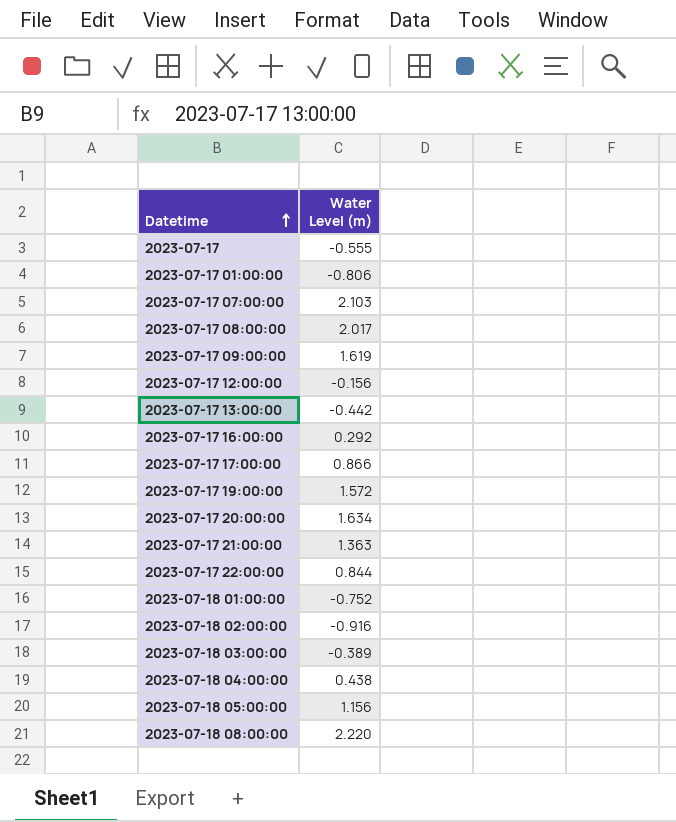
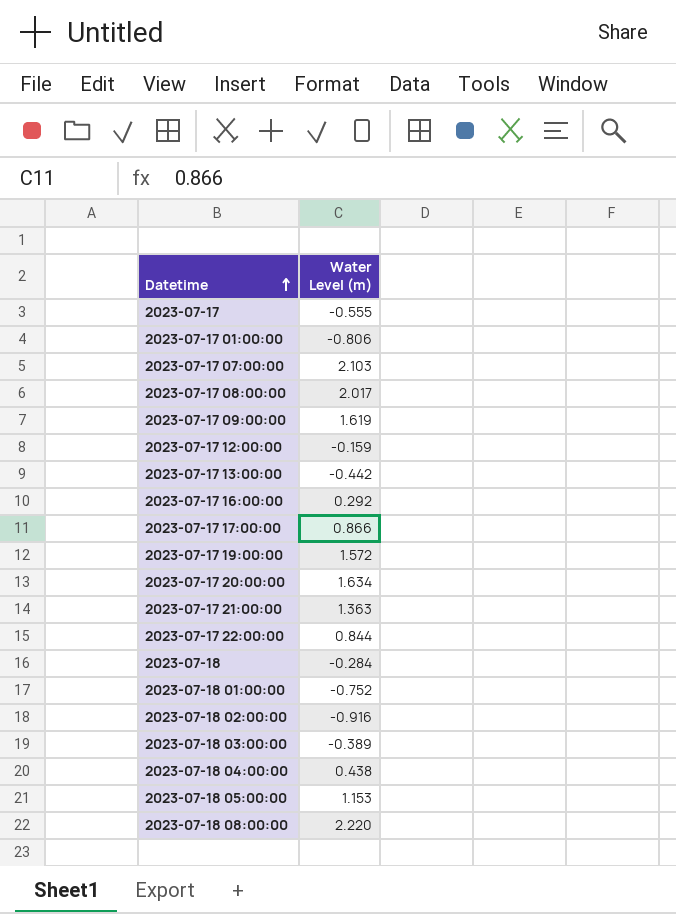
2023-07-17 12:00:00 | Water Level (m): -0.156 -> -0.159
row 2023-07-18: none -> -0.284
2023-07-18 05:00:00 | Water Level (m): 1.156 -> 1.153

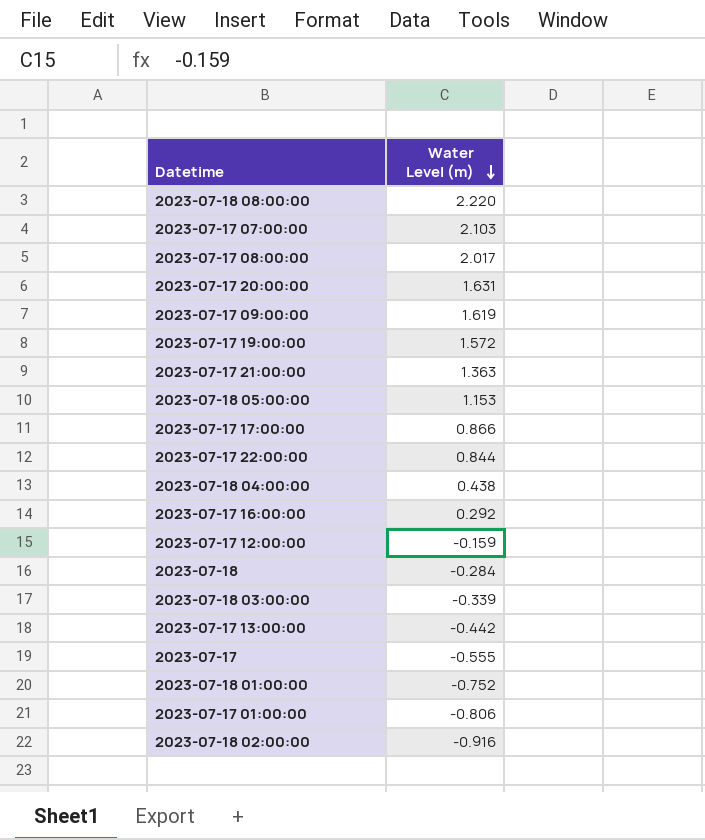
row order: Datetime ascending -> Water Level (m) descending
2023-07-17 20:00:00 | Water Level (m): 1.634 -> 1.631
2023-07-18 03:00:00 | Water Level (m): -0.389 -> -0.339

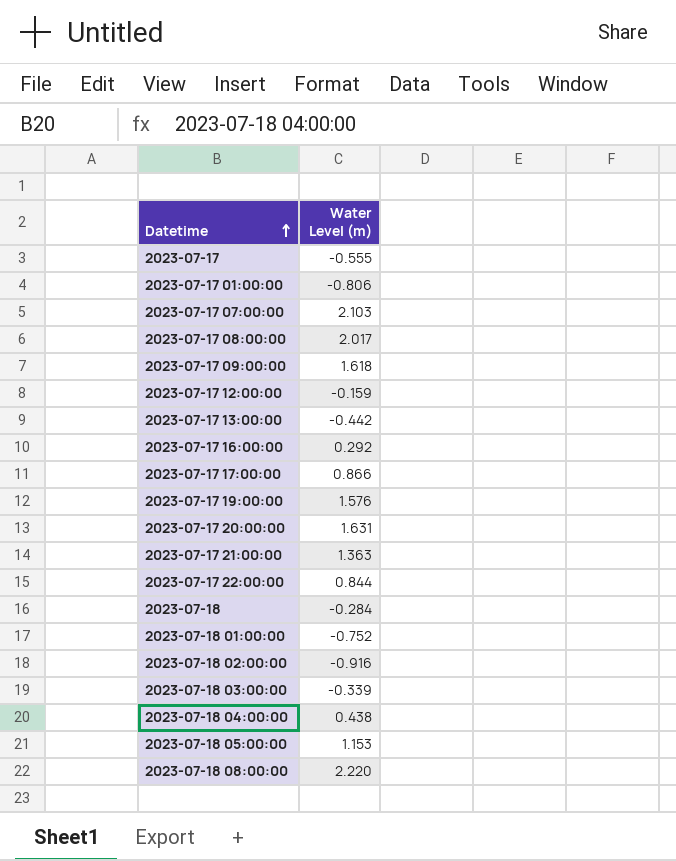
row order: Water Level (m) descending -> Datetime ascending
2023-07-17 09:00:00 | Water Level (m): 1.619 -> 1.618
2023-07-17 19:00:00 | Water Level (m): 1.572 -> 1.576

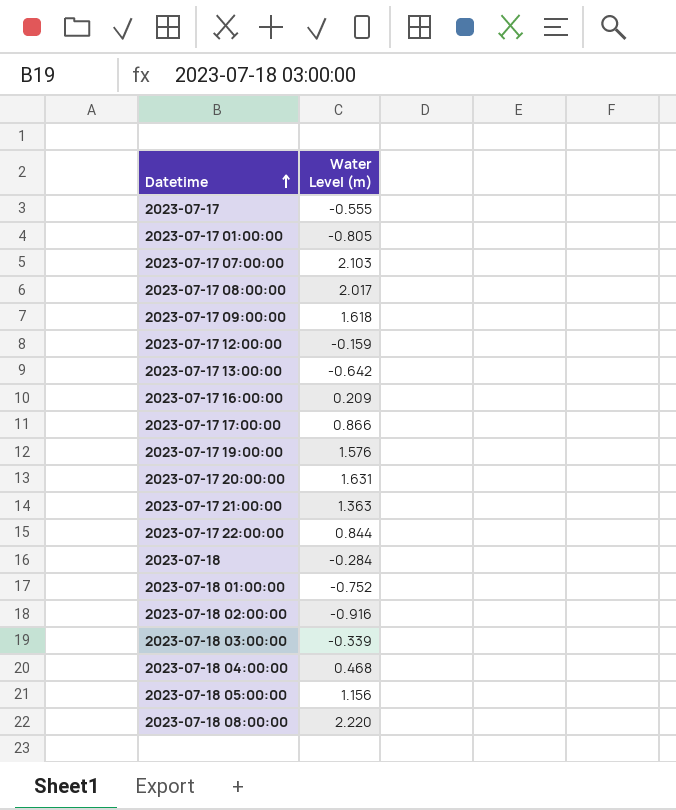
2023-07-17 01:00:00 | Water Level (m): -0.806 -> -0.805
2023-07-17 13:00:00 | Water Level (m): -0.442 -> -0.642
2023-07-17 16:00:00 | Water Level (m): 0.292 -> 0.209
2023-07-18 04:00:00 | Water Level (m): 0.438 -> 0.468
2023-07-18 05:00:00 | Water Level (m): 1.153 -> 1.156

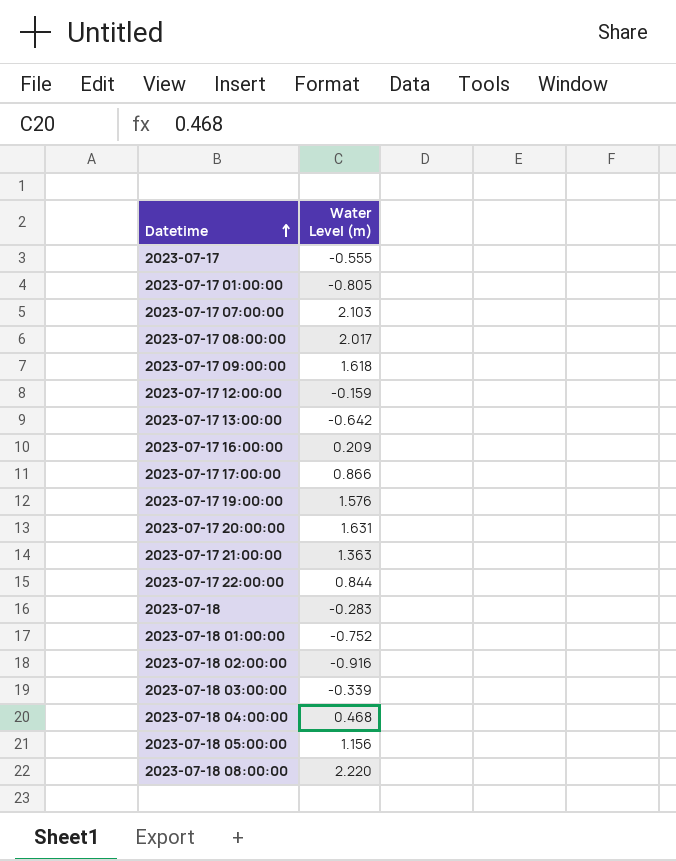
2023-07-18 | Water Level (m): -0.284 -> -0.283

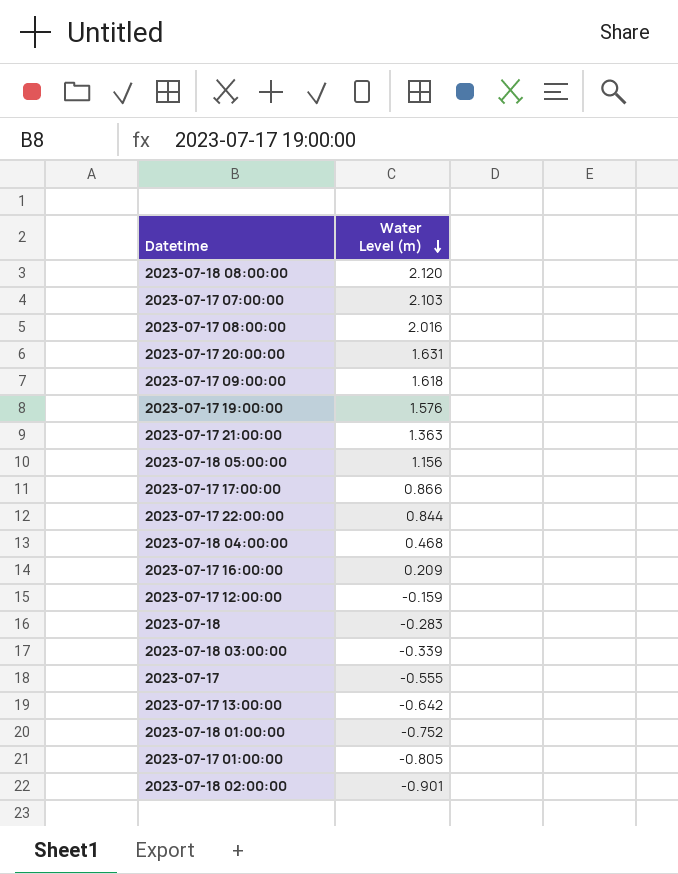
row order: Datetime ascending -> Water Level (m) descending
2023-07-18 08:00:00 | Water Level (m): 2.220 -> 2.120
2023-07-17 08:00:00 | Water Level (m): 2.017 -> 2.016
2023-07-18 02:00:00 | Water Level (m): -0.916 -> -0.901

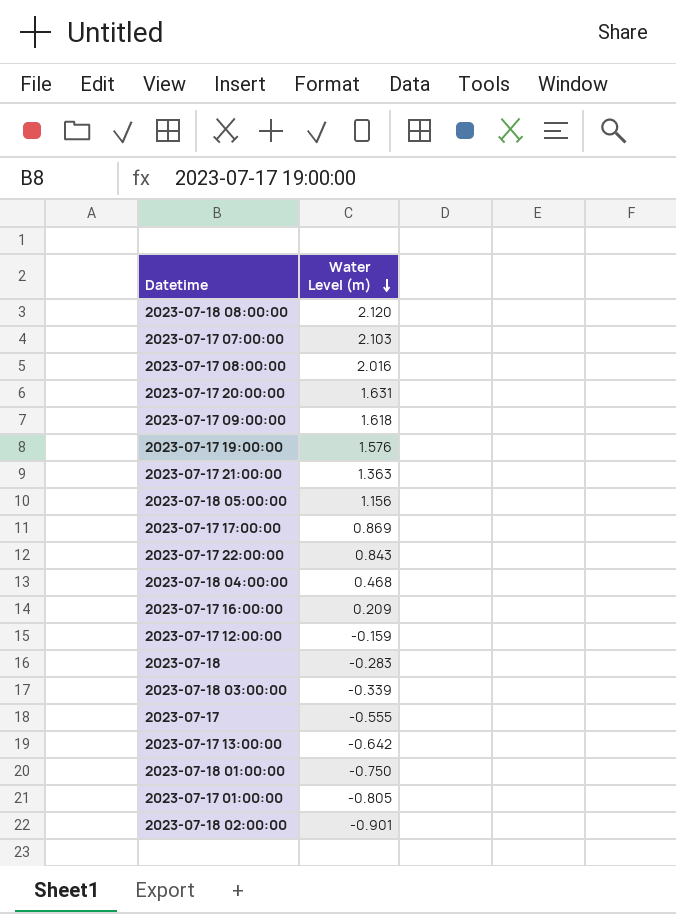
2023-07-17 17:00:00 | Water Level (m): 0.866 -> 0.869
2023-07-17 22:00:00 | Water Level (m): 0.844 -> 0.843
2023-07-18 01:00:00 | Water Level (m): -0.752 -> -0.750

